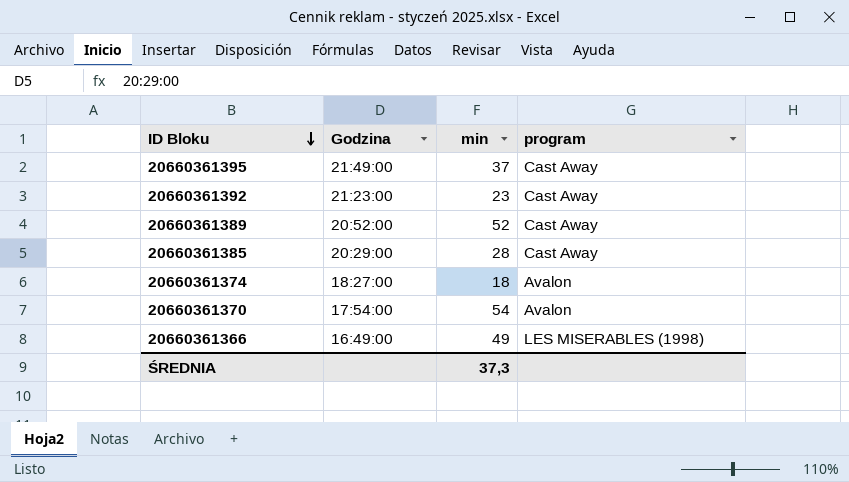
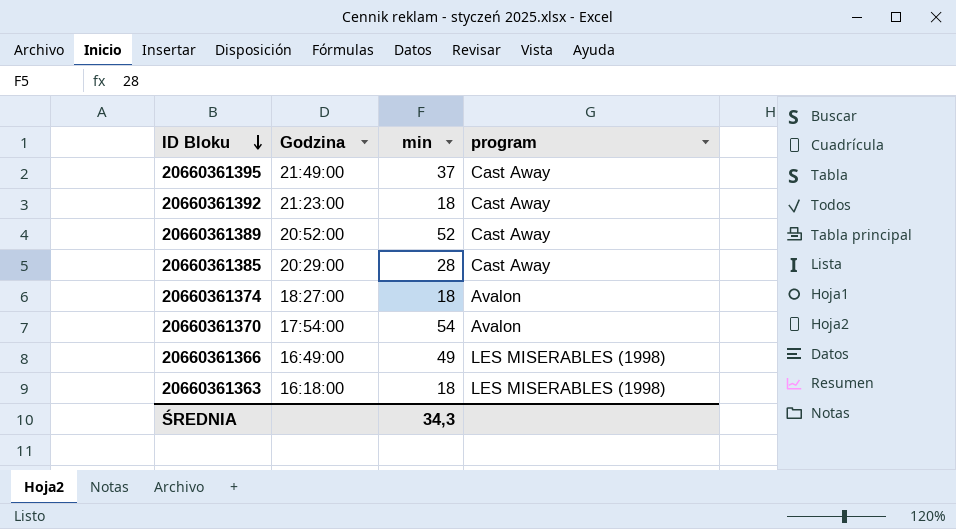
20660361392 | min: 23 -> 18
row 20660361363: none -> 16:18:00 | 18 | LES MISERABLES (1998)
ŚREDNIA | min: 37,3 -> 34,3

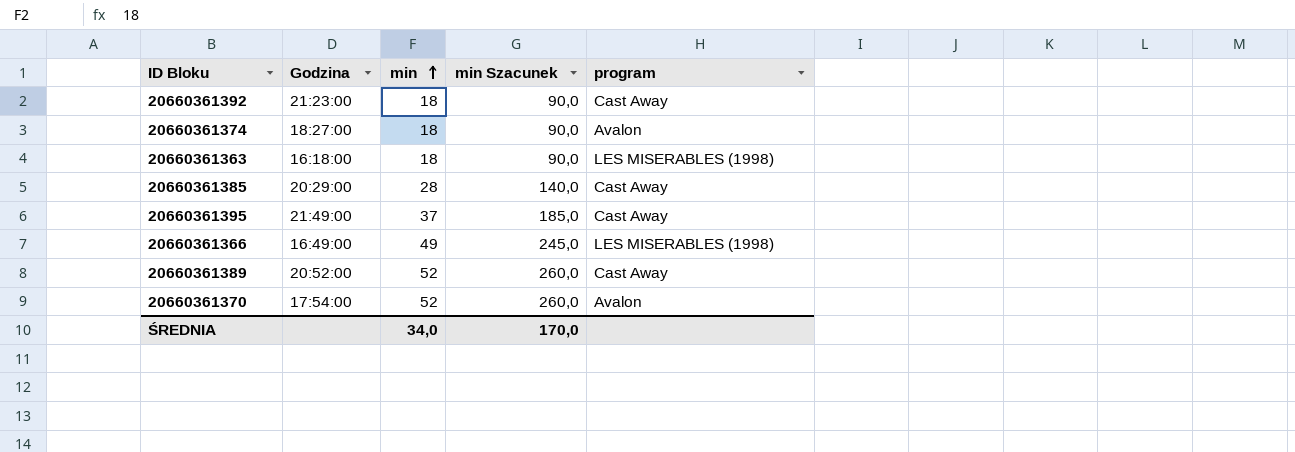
row order: ID Bloku descending -> min ascending
column min Szacunek | formula: none -> [min] * 5
20660361370 | min: 54 -> 52
ŚREDNIA | min: 34,3 -> 34,0

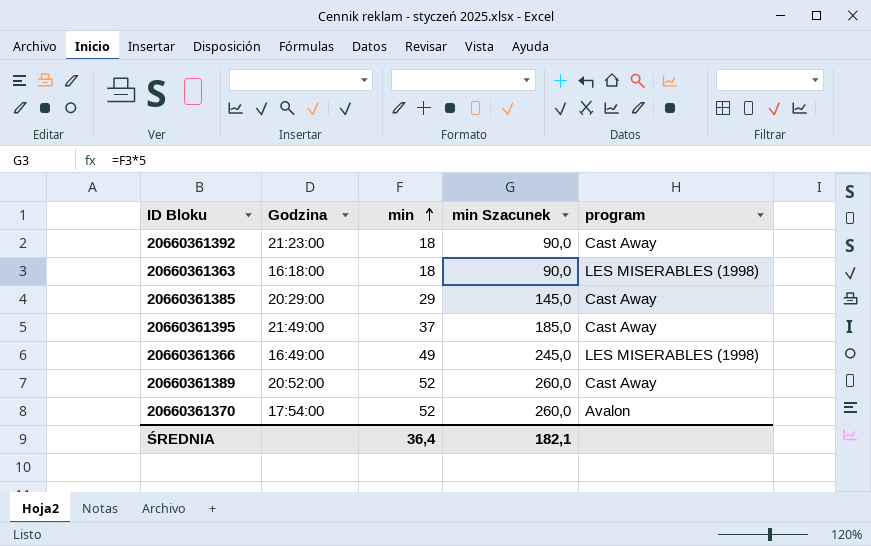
row 20660361374: 18:27:00 | 18 | 90,0 | Avalon -> none
20660361385 | min: 28 -> 29
20660361385 | min Szacunek: 140,0 -> 145,0
ŚREDNIA | min: 34,0 -> 36,4
ŚREDNIA | min Szacunek: 170,0 -> 182,1

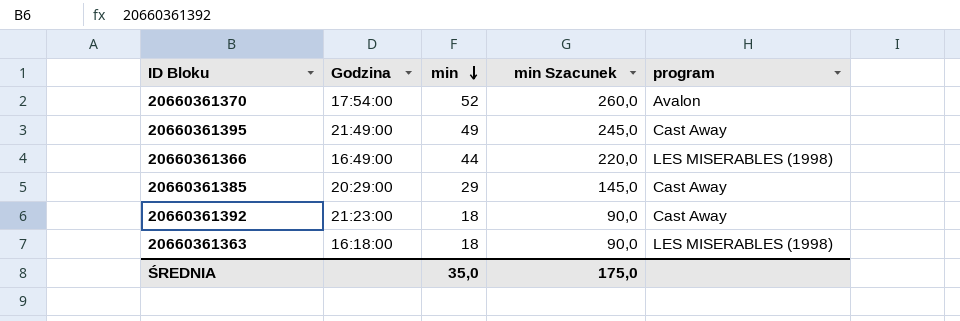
row order: min ascending -> min descending
row 20660361389: 20:52:00 | 52 | 260,0 | Cast Away -> none
20660361395 | min: 37 -> 49
20660361395 | min Szacunek: 185,0 -> 245,0
20660361366 | min: 49 -> 44
20660361366 | min Szacunek: 245,0 -> 220,0
ŚREDNIA | min: 36,4 -> 35,0
ŚREDNIA | min Szacunek: 182,1 -> 175,0

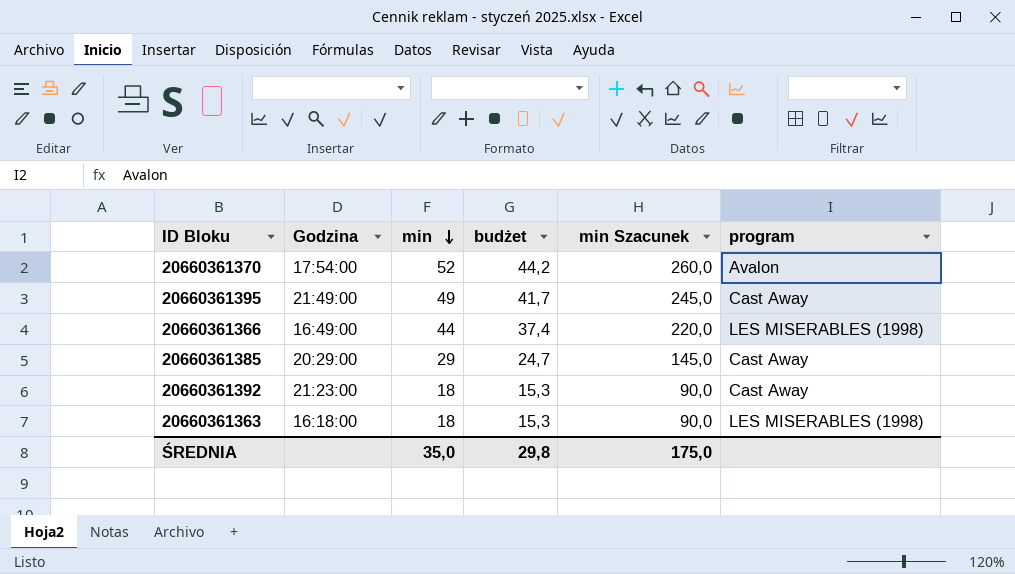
column budżet | formula: none -> [min] * 0,85

